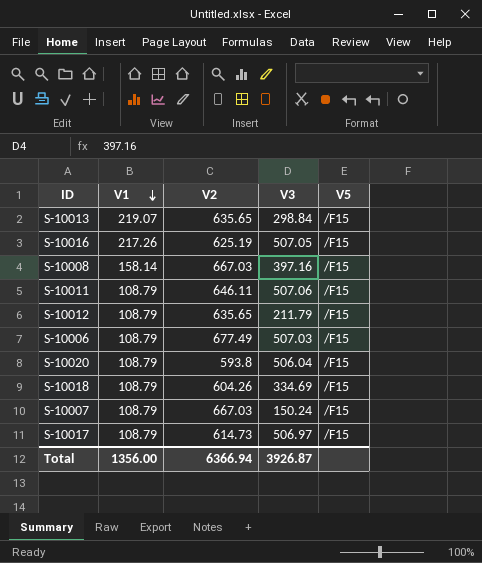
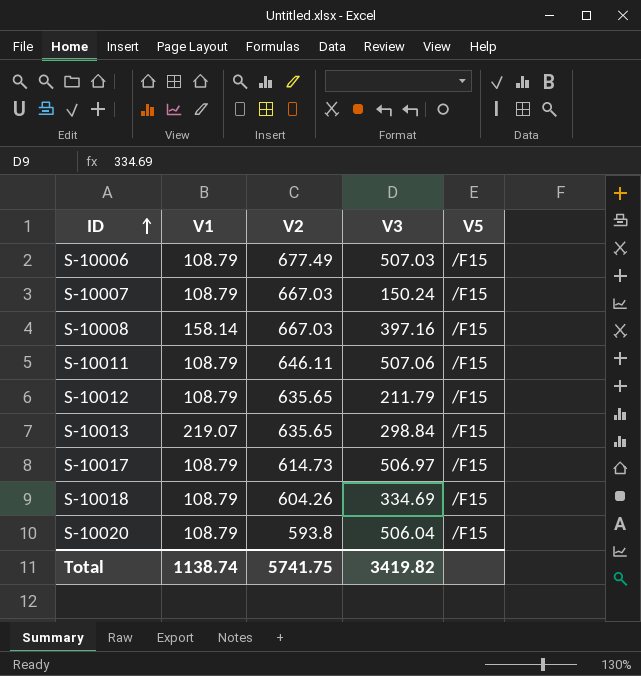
row order: V1 descending -> ID ascending
row S-10016: 217.26 | 625.19 | 507.05 | /F15 -> none
Total | V1: 1356.00 -> 1138.74
Total | V2: 6366.94 -> 5741.75
Total | V3: 3926.87 -> 3419.82

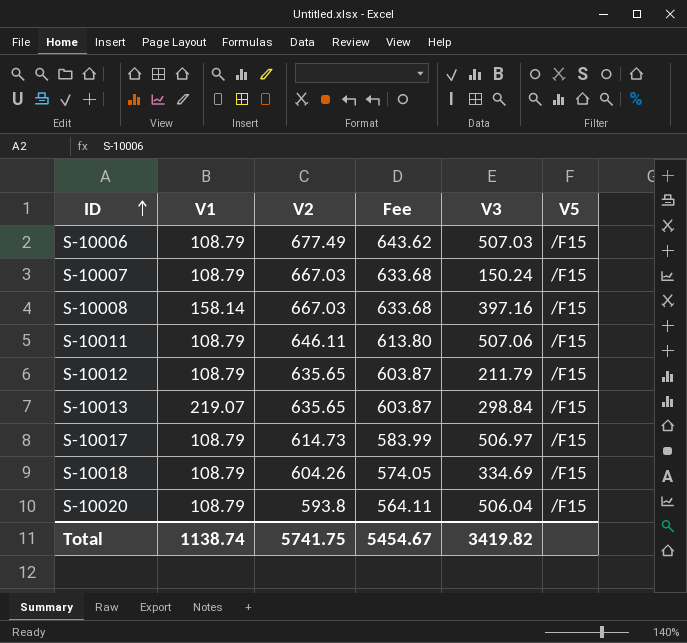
column Fee | formula: none -> [V2] * 0.95

